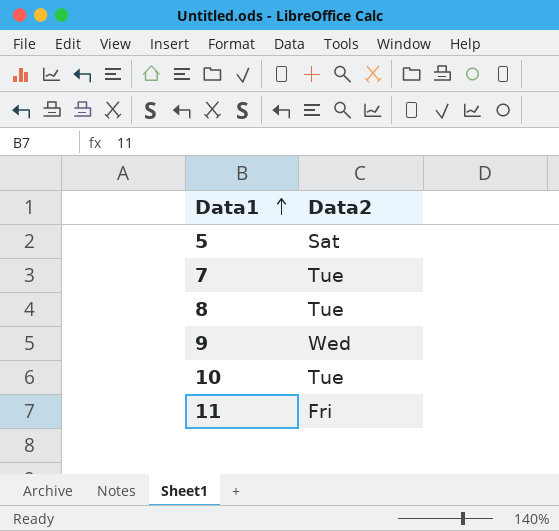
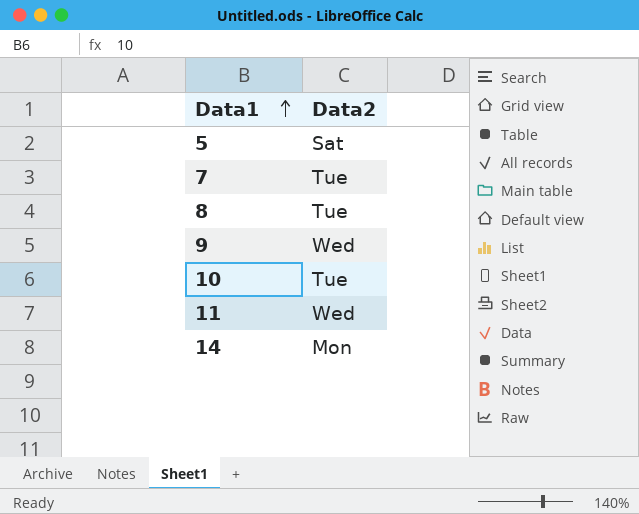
11 | Data2: Fri -> Wed
row 14: none -> Mon

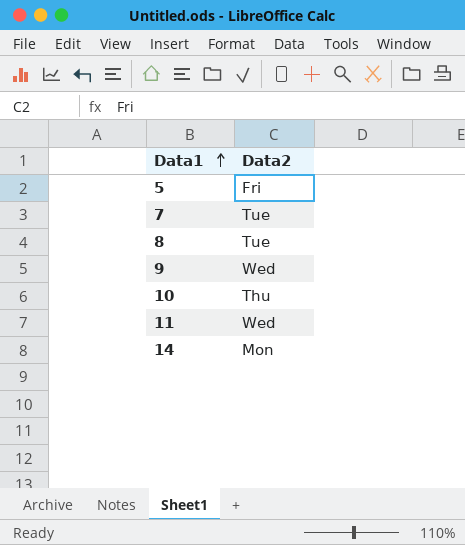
5 | Data2: Sat -> Fri
10 | Data2: Tue -> Thu

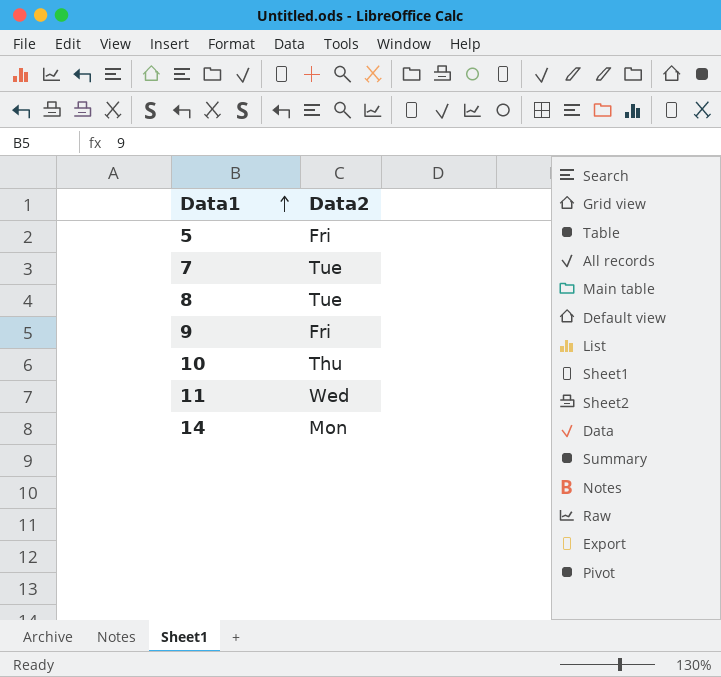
9 | Data2: Wed -> Fri

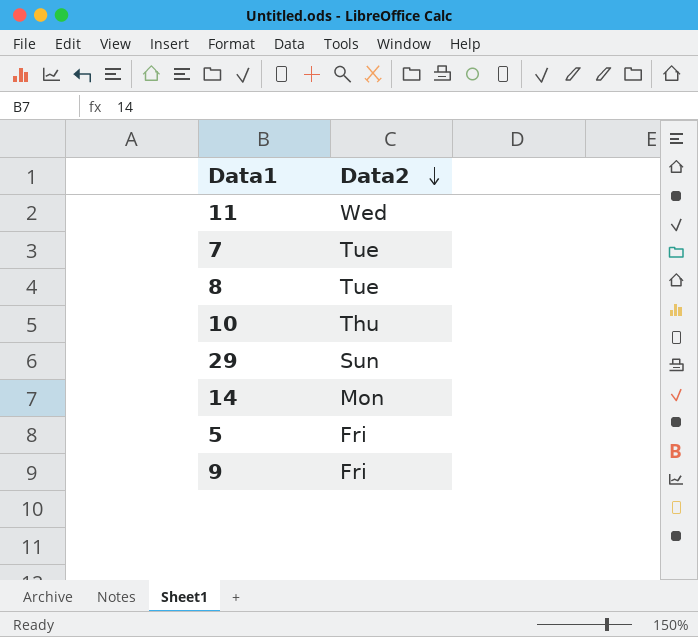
row order: Data1 ascending -> Data2 descending
row 29: none -> Sun

